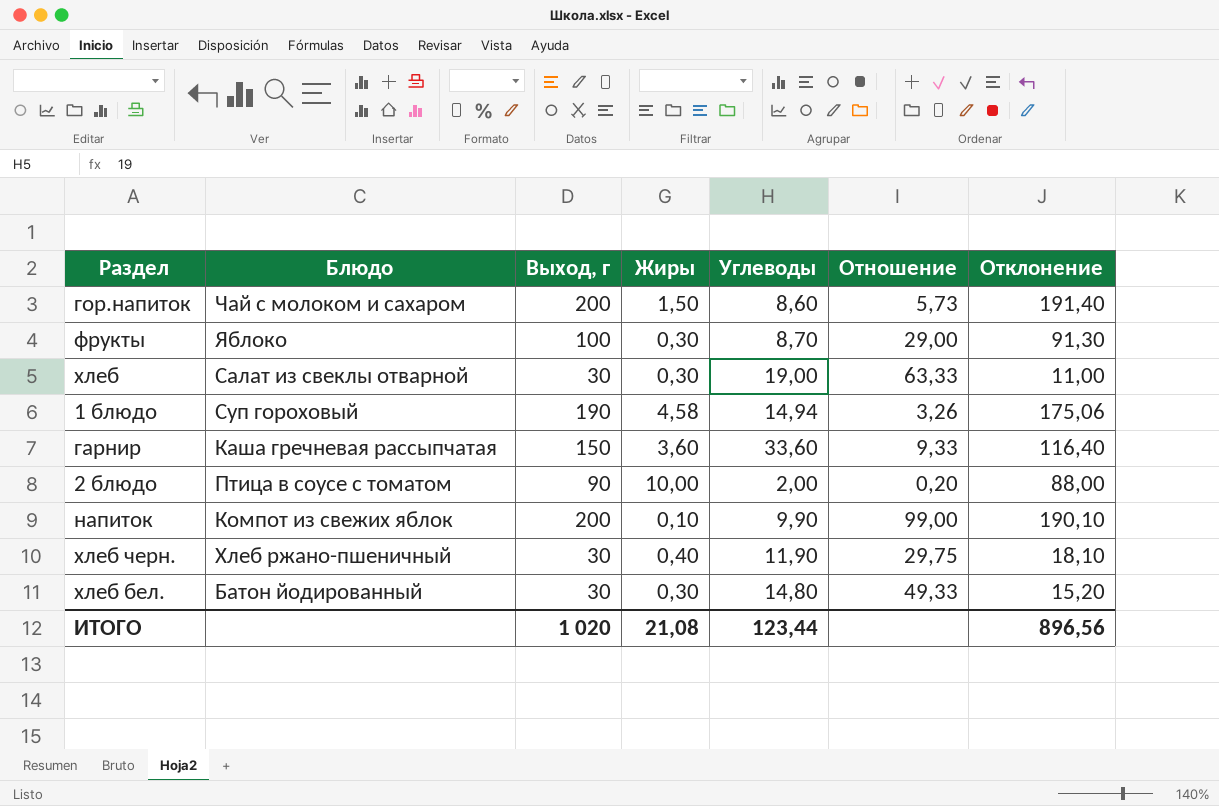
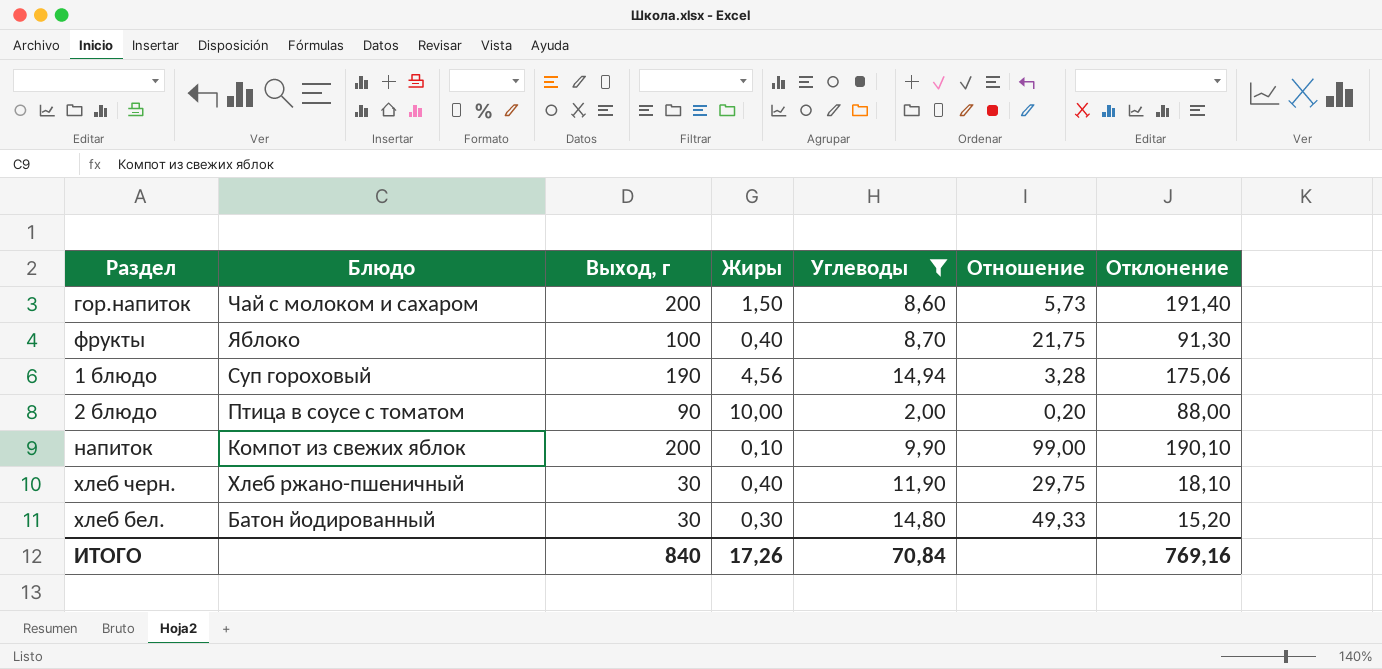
filter: none -> Углеводы <= 14,94
фрукты | Жиры: 0,30 -> 0,40
фрукты | Отношение: 29,00 -> 21,75
1 блюдо | Жиры: 4,58 -> 4,56
1 блюдо | Отношение: 3,26 -> 3,28
ИТОГО | Выход, г: 1 020 -> 840
ИТОГО | Жиры: 21,08 -> 17,26
ИТОГО | Углеводы: 123,44 -> 70,84
ИТОГО | Отклонение: 896,56 -> 769,16

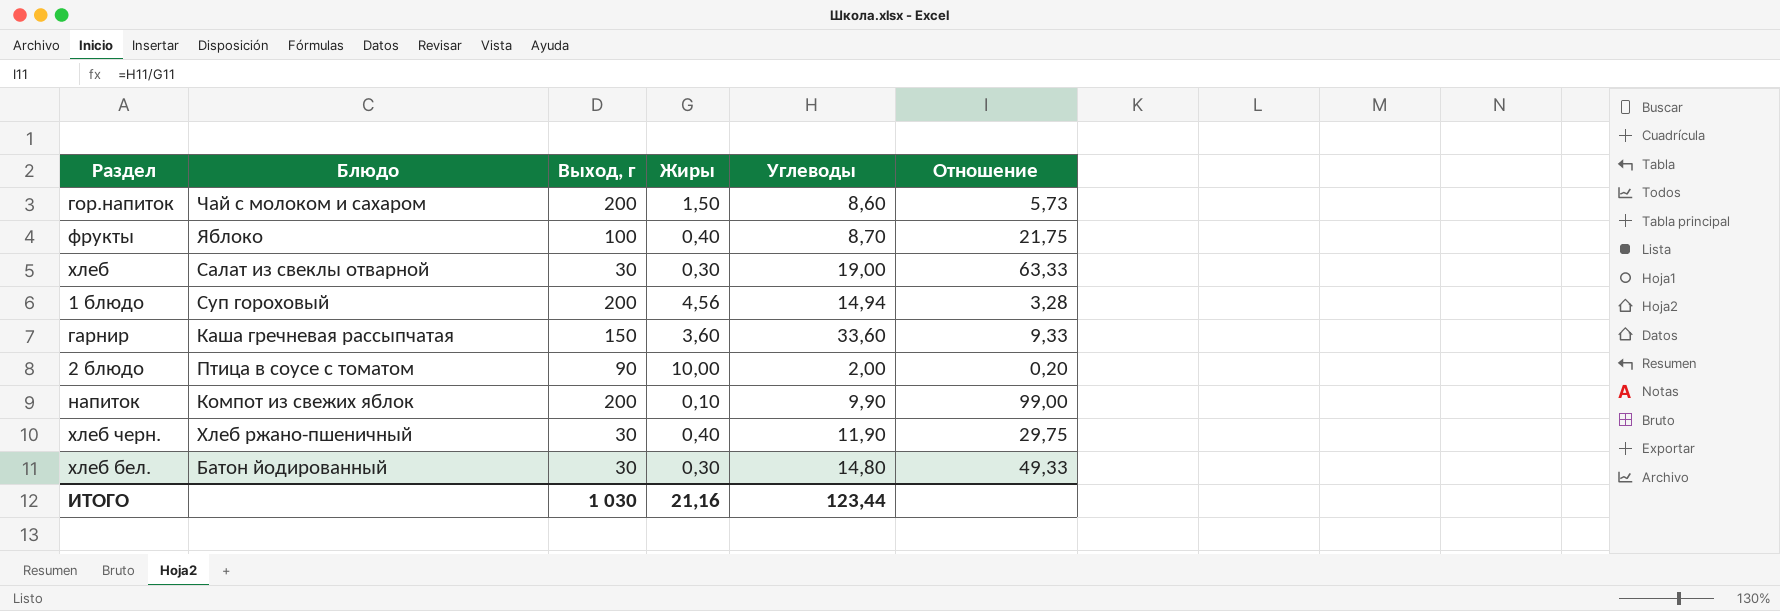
filter: Углеводы <= 14,94 -> none
column Отклонение | formula: [Выход, г] - [Углеводы] -> none
1 блюдо | Выход, г: 190 -> 200
ИТОГО | Выход, г: 840 -> 1 030
ИТОГО | Жиры: 17,26 -> 21,16
ИТОГО | Углеводы: 70,84 -> 123,44

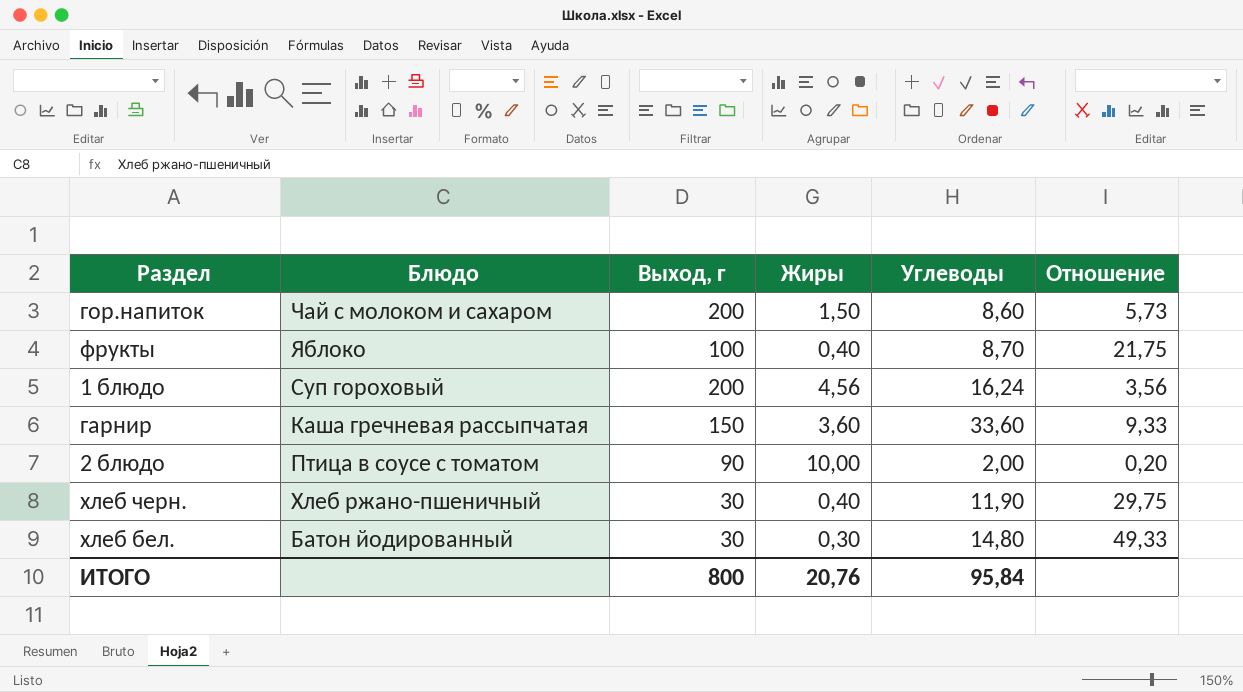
row хлеб: Салат из свеклы отварной | 30 | 0,30 | 19,00 | 63,33 -> none
row напиток: Компот из свежих яблок | 200 | 0,10 | 9,90 | 99,00 -> none
1 блюдо | Углеводы: 14,94 -> 16,24
1 блюдо | Отношение: 3,28 -> 3,56
ИТОГО | Выход, г: 1 030 -> 800
ИТОГО | Жиры: 21,16 -> 20,76
ИТОГО | Углеводы: 123,44 -> 95,84

